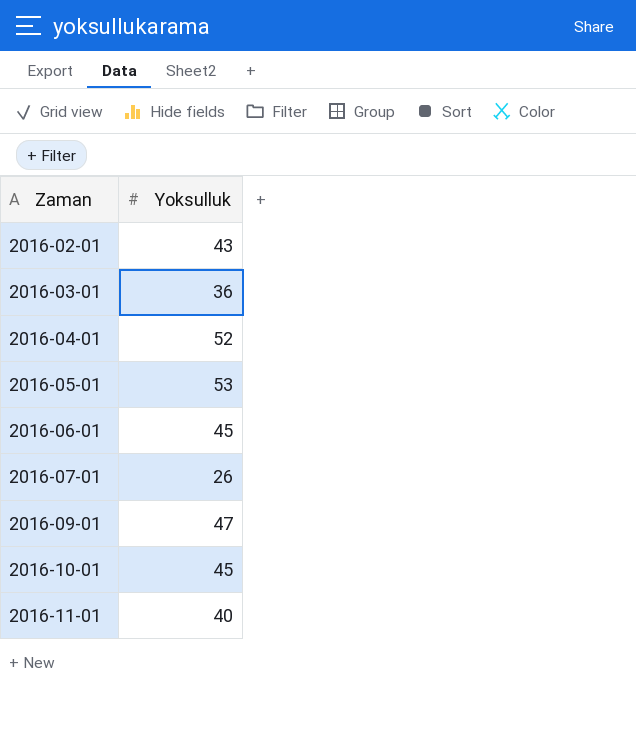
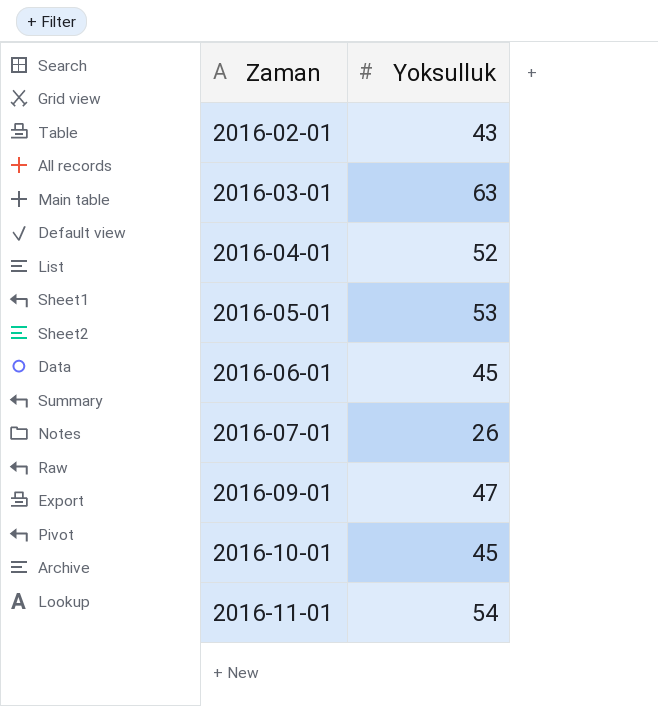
2016-03-01 | Yoksulluk: 36 -> 63
2016-11-01 | Yoksulluk: 40 -> 54

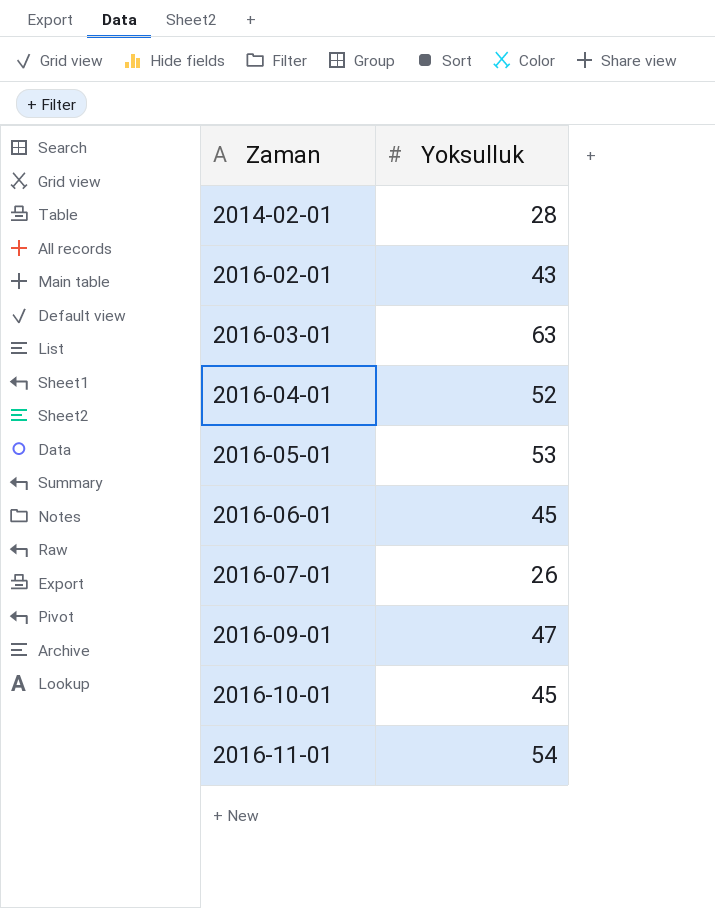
row 2014-02-01: none -> 28

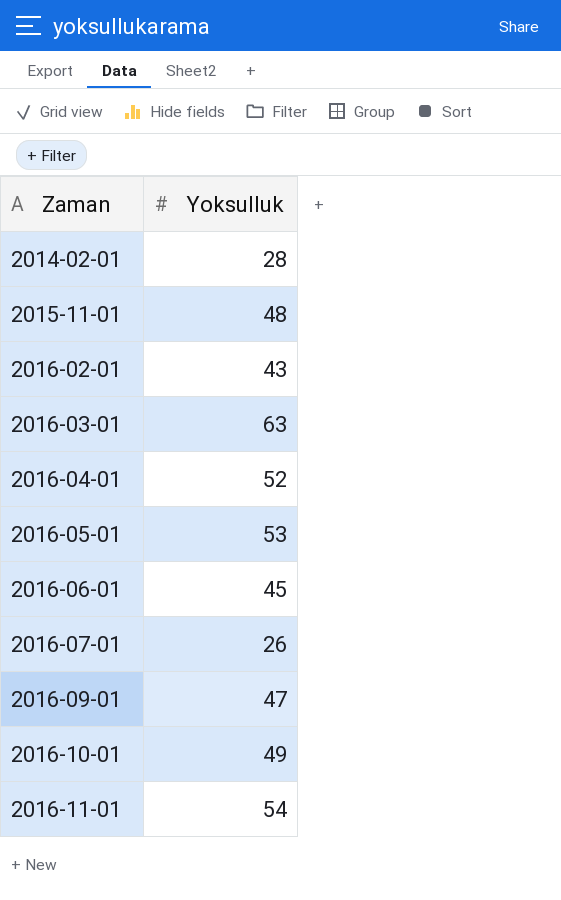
row 2015-11-01: none -> 48
2016-10-01 | Yoksulluk: 45 -> 49

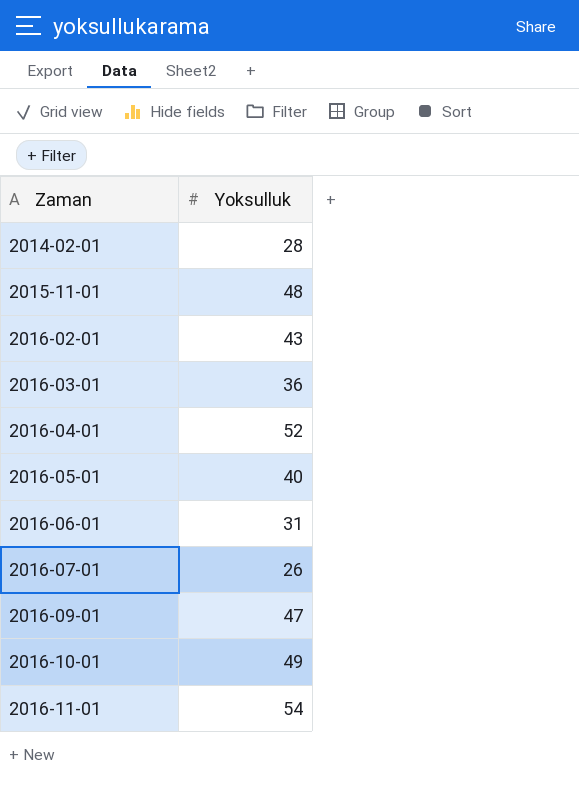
2016-03-01 | Yoksulluk: 63 -> 36
2016-05-01 | Yoksulluk: 53 -> 40
2016-06-01 | Yoksulluk: 45 -> 31

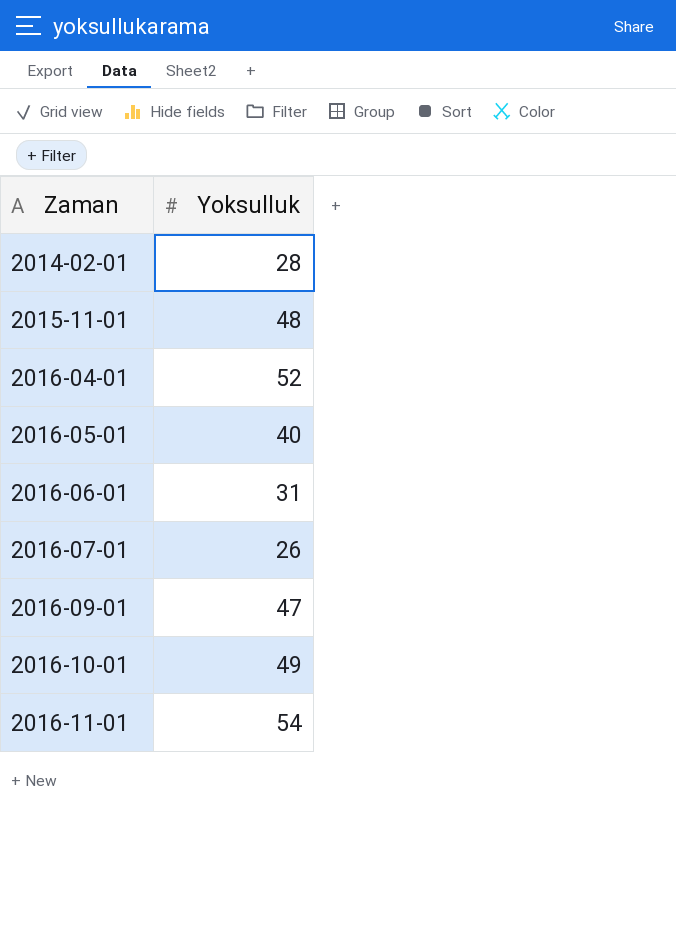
row 2016-02-01: 43 -> none
row 2016-03-01: 36 -> none

